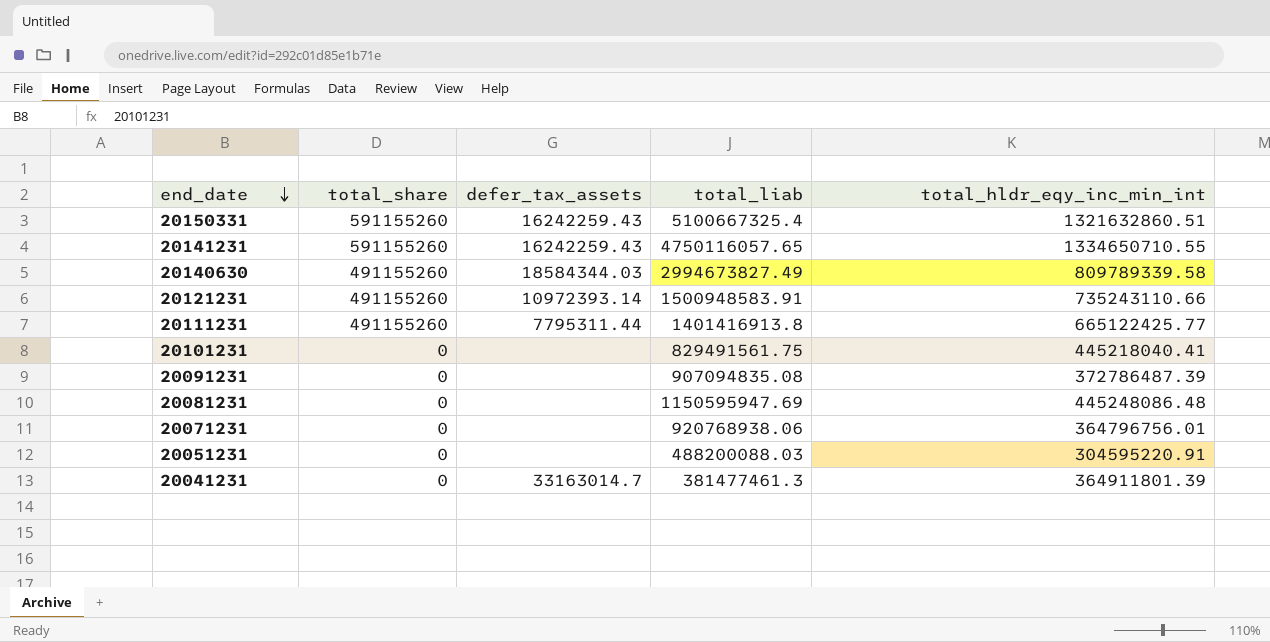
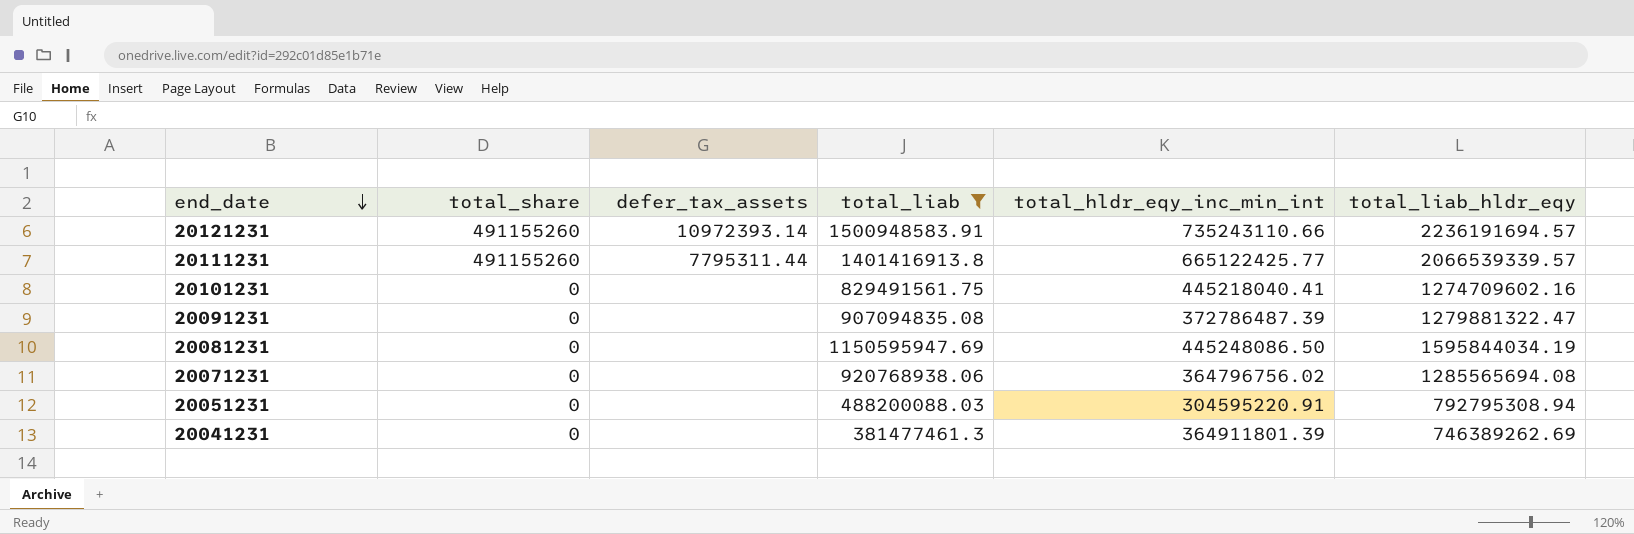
filter: none -> total_liab <= 1500948583.91
column total_liab_hldr_eqy | formula: none -> [total_liab] + [total_hldr_eqy_inc_min_int]
20081231 | total_hldr_eqy_inc_min_int: 445248086.48 -> 445248086.50
20071231 | total_hldr_eqy_inc_min_int: 364796756.01 -> 364796756.02
20041231 | defer_tax_assets: 33163014.7 -> none

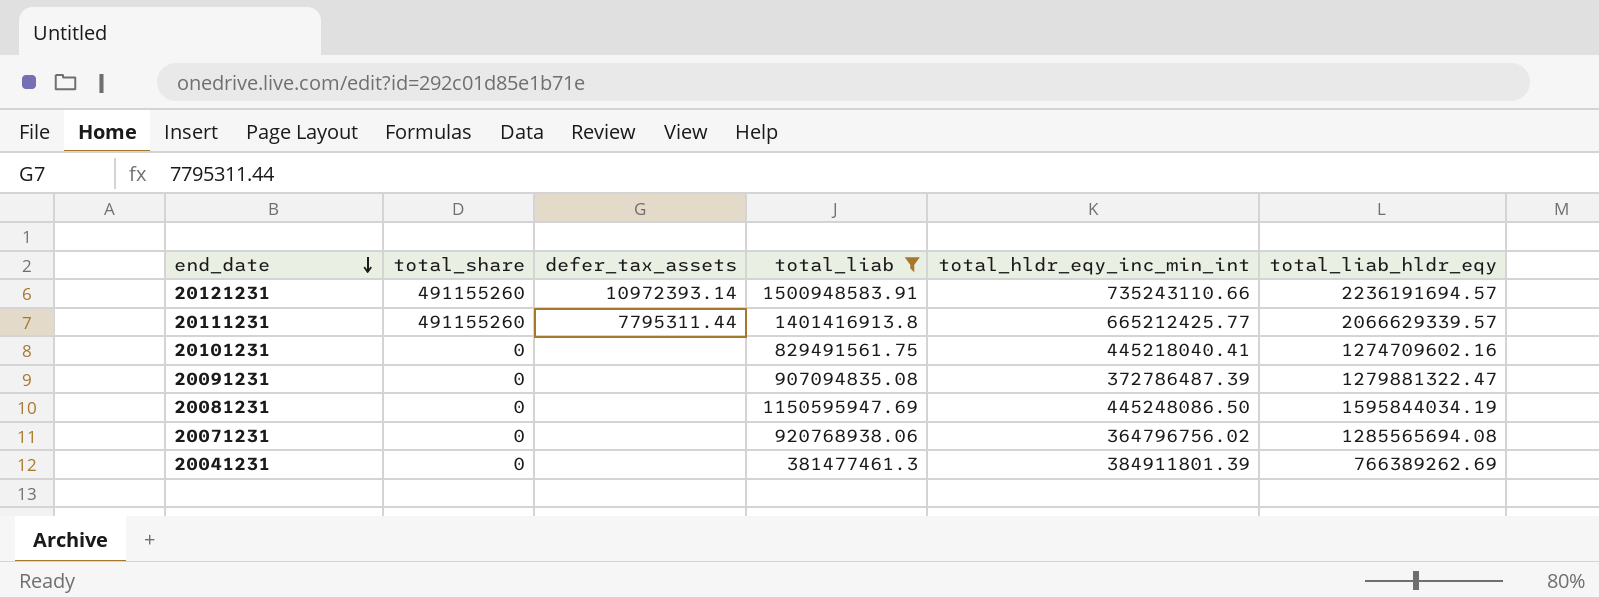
row 20051231: 0 | none | 488200088.03 | 304595220.91 | 792795308.94 -> none
20111231 | total_hldr_eqy_inc_min_int: 665122425.77 -> 665212425.77
20111231 | total_liab_hldr_eqy: 2066539339.57 -> 2066629339.57
20041231 | total_hldr_eqy_inc_min_int: 364911801.39 -> 384911801.39
20041231 | total_liab_hldr_eqy: 746389262.69 -> 766389262.69

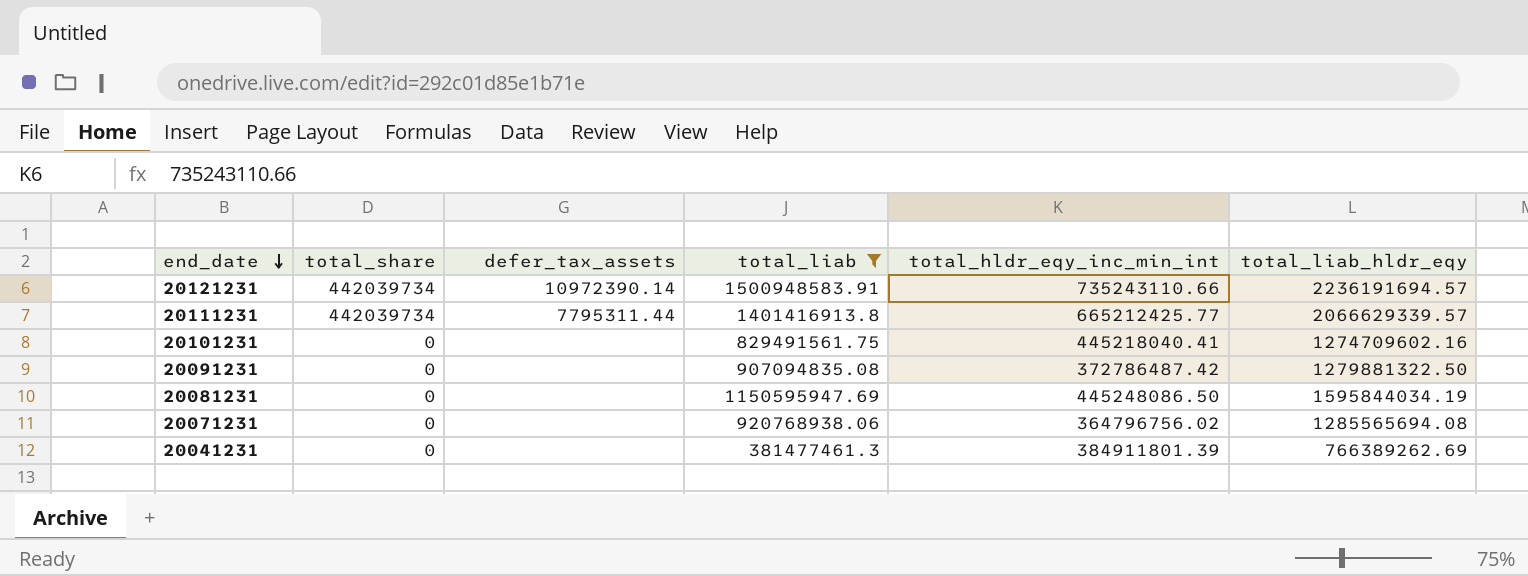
20121231 | total_share: 491155260 -> 442039734
20121231 | defer_tax_assets: 10972393.14 -> 10972390.14
20111231 | total_share: 491155260 -> 442039734
20091231 | total_hldr_eqy_inc_min_int: 372786487.39 -> 372786487.42
20091231 | total_liab_hldr_eqy: 1279881322.47 -> 1279881322.50

